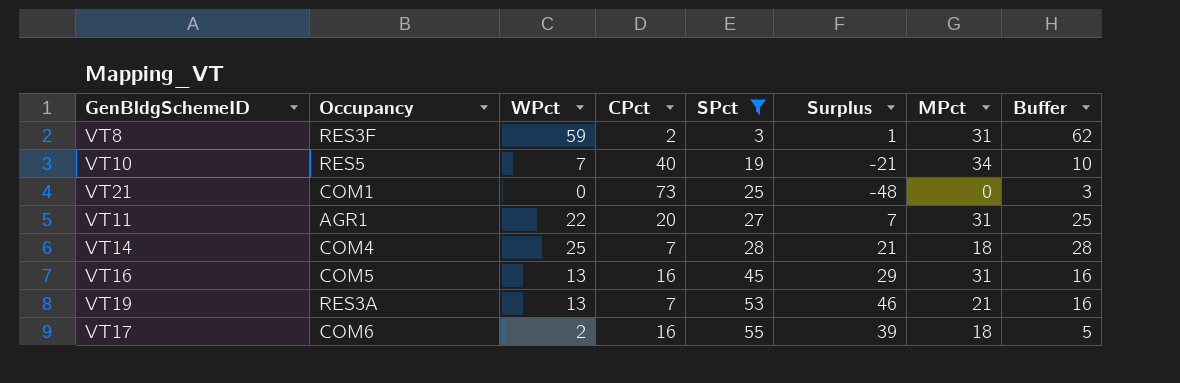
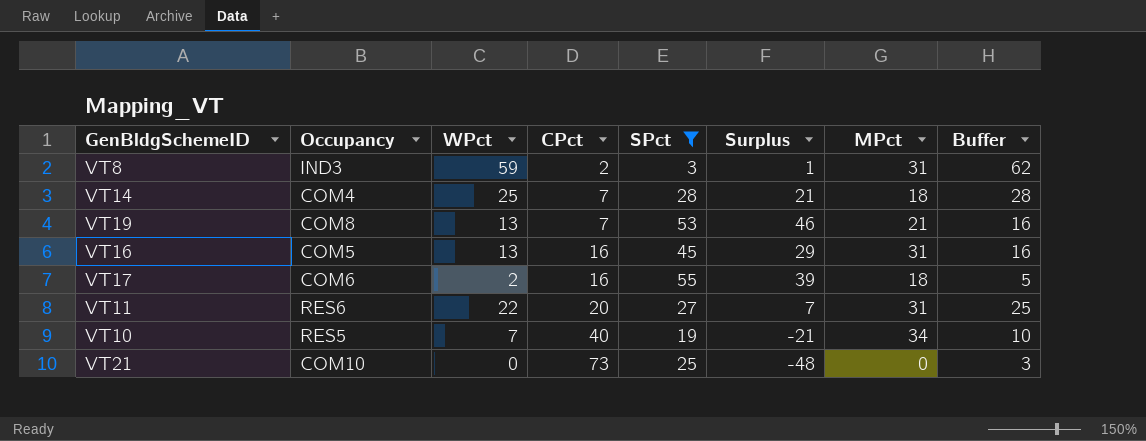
row order: SPct ascending -> CPct ascending
VT8 | Occupancy: RES3F -> IND3
VT19 | Occupancy: RES3A -> COM8
VT11 | Occupancy: AGR1 -> RES6
VT21 | Occupancy: COM1 -> COM10

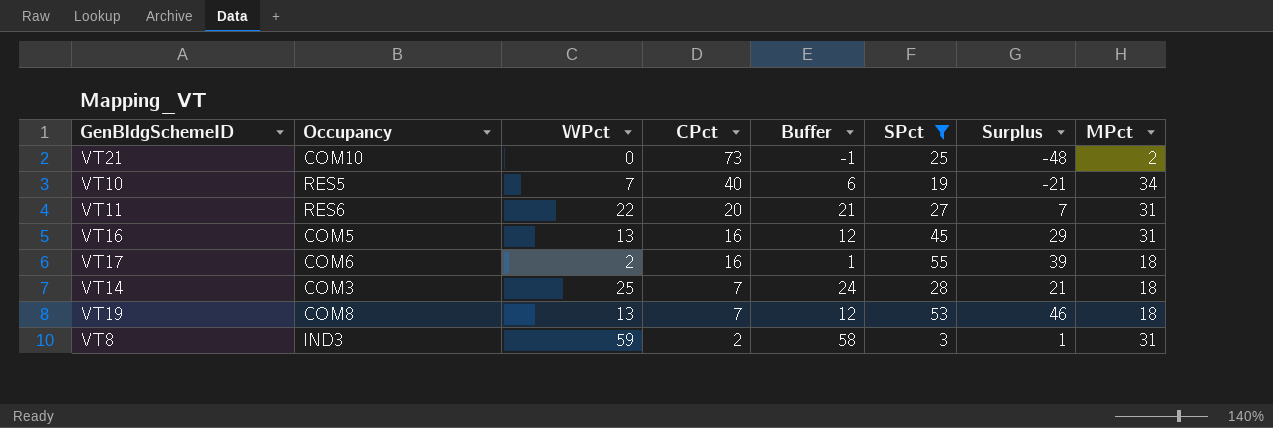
row order: CPct ascending -> CPct descending
column Buffer | formula: [WPct] + 3 -> [WPct] - 1
column Buffer | position: 8 -> 5
VT21 | MPct: 0 -> 2
VT14 | Occupancy: COM4 -> COM3
VT19 | MPct: 21 -> 18

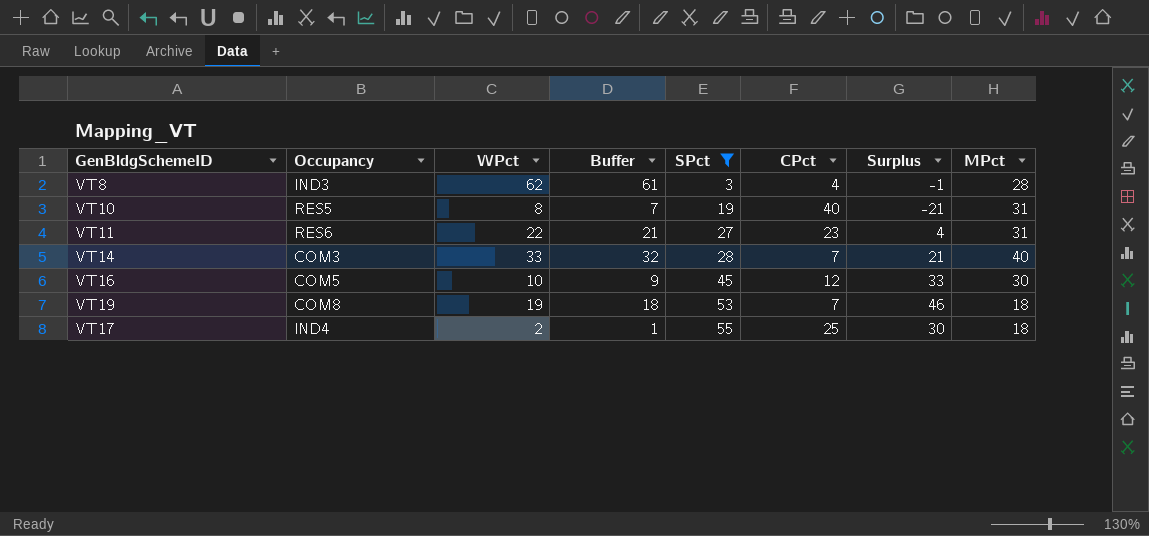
row order: CPct descending -> SPct ascending
column CPct | position: 4 -> 6
row VT21: COM10 | 0 | 73 | -1 | 25 | -48 | 2 -> none
VT8 | WPct: 59 -> 62
VT8 | Buffer: 58 -> 61
VT8 | CPct: 2 -> 4
VT8 | Surplus: 1 -> -1
VT8 | MPct: 31 -> 28
VT10 | WPct: 7 -> 8
VT10 | Buffer: 6 -> 7
VT10 | MPct: 34 -> 31
VT11 | CPct: 20 -> 23
VT11 | Surplus: 7 -> 4
VT14 | WPct: 25 -> 33
VT14 | Buffer: 24 -> 32
VT14 | MPct: 18 -> 40
VT16 | WPct: 13 -> 10
VT16 | Buffer: 12 -> 9
VT16 | CPct: 16 -> 12
VT16 | Surplus: 29 -> 33
VT16 | MPct: 31 -> 30
VT19 | WPct: 13 -> 19
VT19 | Buffer: 12 -> 18
VT17 | Occupancy: COM6 -> IND4
VT17 | CPct: 16 -> 25
VT17 | Surplus: 39 -> 30

